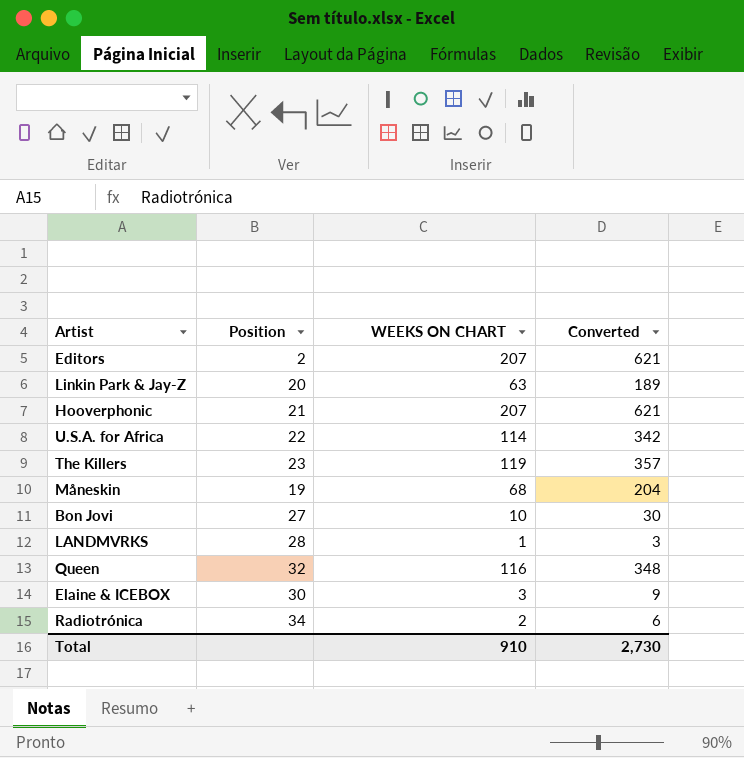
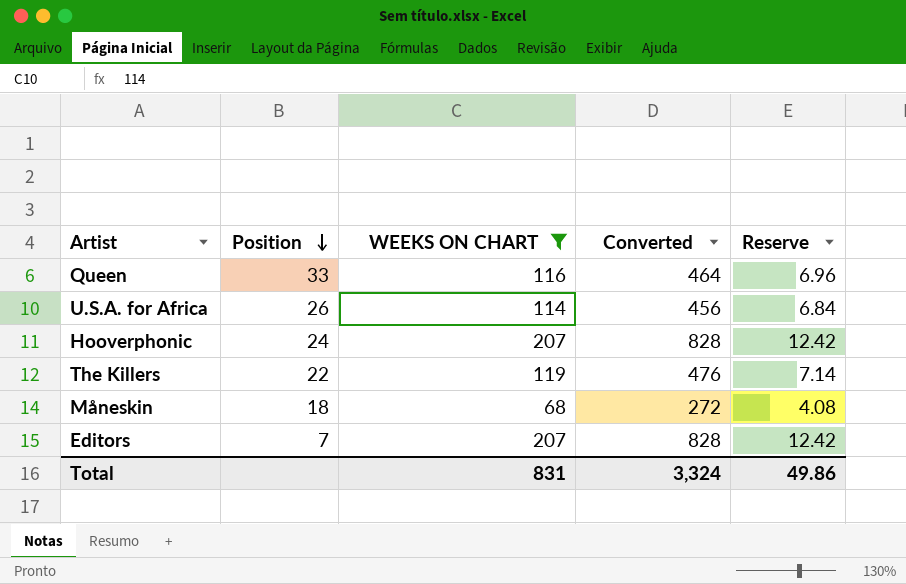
filter: none -> WEEKS ON CHART >= 68
row order: none -> Position descending
column Converted | formula: [WEEKS ON CHART] * 3 -> [WEEKS ON CHART] * 4
column Reserve | formula: none -> [WEEKS ON CHART] * 0.06
Queen | Position: 32 -> 33
U.S.A. for Africa | Position: 22 -> 26
Hooverphonic | Position: 21 -> 24
The Killers | Position: 23 -> 22
Måneskin | Position: 19 -> 18
Editors | Position: 2 -> 7
Total | WEEKS ON CHART: 910 -> 831
Total | Converted: 2,730 -> 3,324

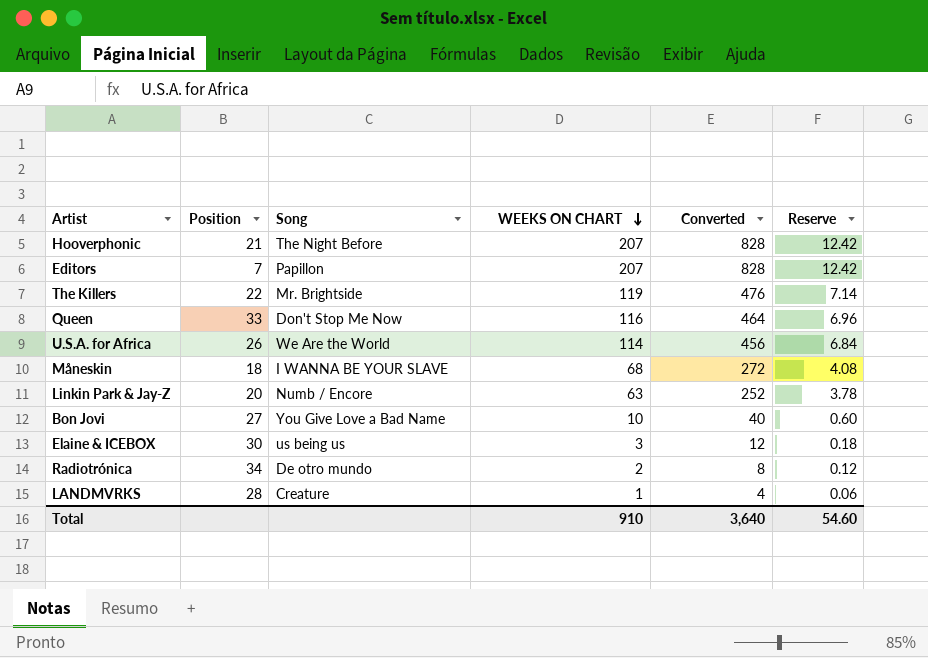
filter: WEEKS ON CHART >= 68 -> none
row order: Position descending -> WEEKS ON CHART descending
column Song | position: none -> 3
Hooverphonic | Position: 24 -> 21
Total | WEEKS ON CHART: 831 -> 910
Total | Converted: 3,324 -> 3,640
Total | Reserve: 49.86 -> 54.60

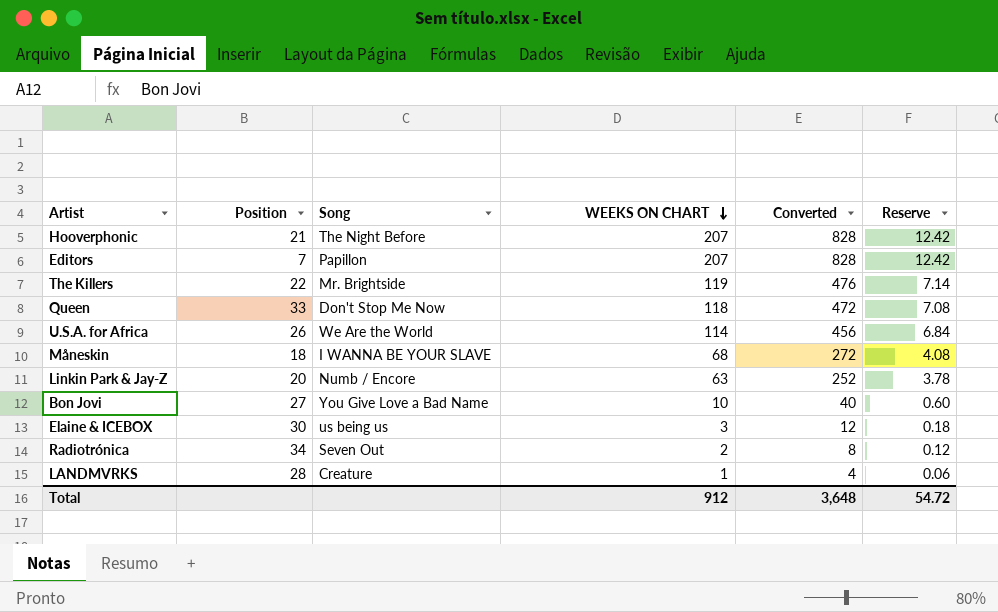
Queen | WEEKS ON CHART: 116 -> 118
Queen | Converted: 464 -> 472
Queen | Reserve: 6.96 -> 7.08
Radiotrónica | Song: De otro mundo -> Seven Out
Total | WEEKS ON CHART: 910 -> 912
Total | Converted: 3,640 -> 3,648
Total | Reserve: 54.60 -> 54.72

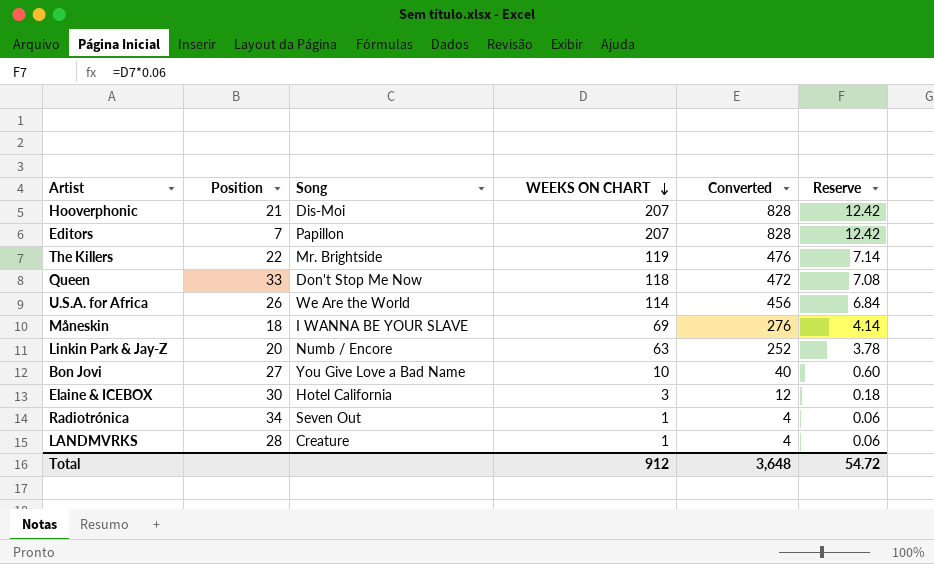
Hooverphonic | Song: The Night Before -> Dis-Moi
Måneskin | WEEKS ON CHART: 68 -> 69
Måneskin | Converted: 272 -> 276
Måneskin | Reserve: 4.08 -> 4.14
Elaine & ICEBOX | Song: us being us -> Hotel California
Radiotrónica | WEEKS ON CHART: 2 -> 1
Radiotrónica | Converted: 8 -> 4
Radiotrónica | Reserve: 0.12 -> 0.06

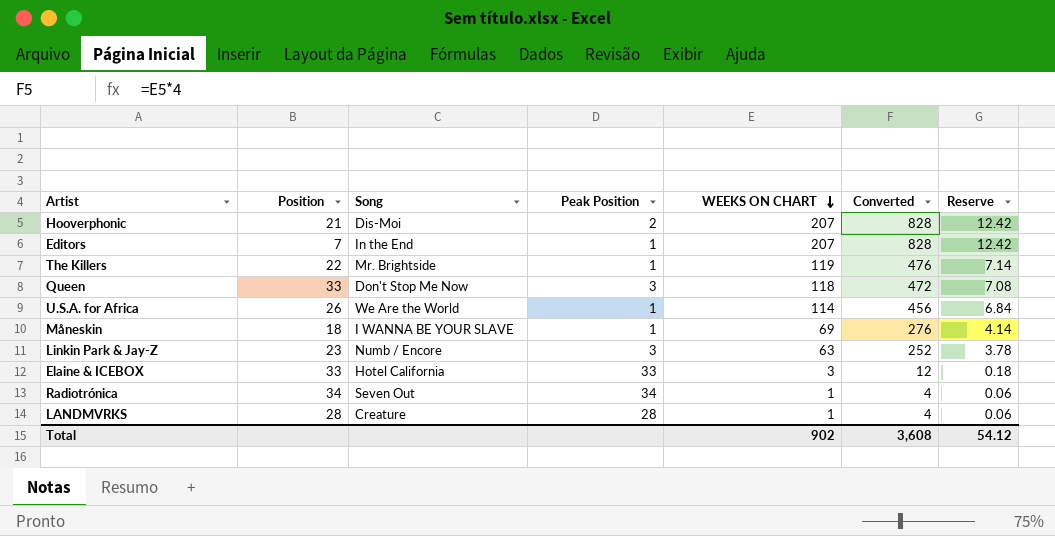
column Peak Position | position: none -> 4
row Bon Jovi: 27 | You Give Love a Bad Name | 10 | 40 | 0.60 -> none
Editors | Song: Papillon -> In the End
Linkin Park & Jay-Z | Position: 20 -> 23
Elaine & ICEBOX | Position: 30 -> 33
Total | WEEKS ON CHART: 912 -> 902
Total | Converted: 3,648 -> 3,608
Total | Reserve: 54.72 -> 54.12

